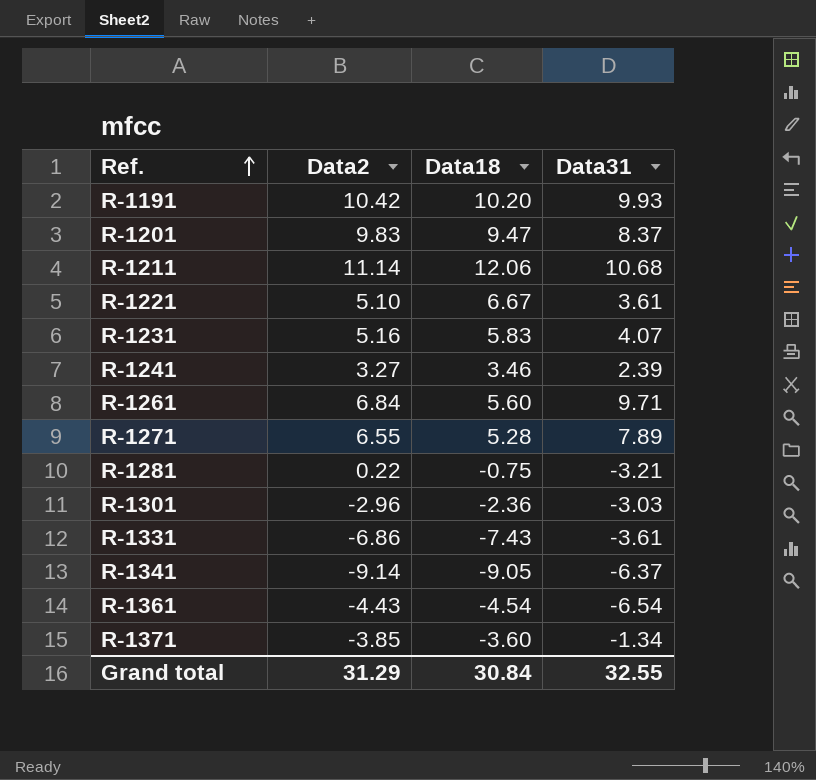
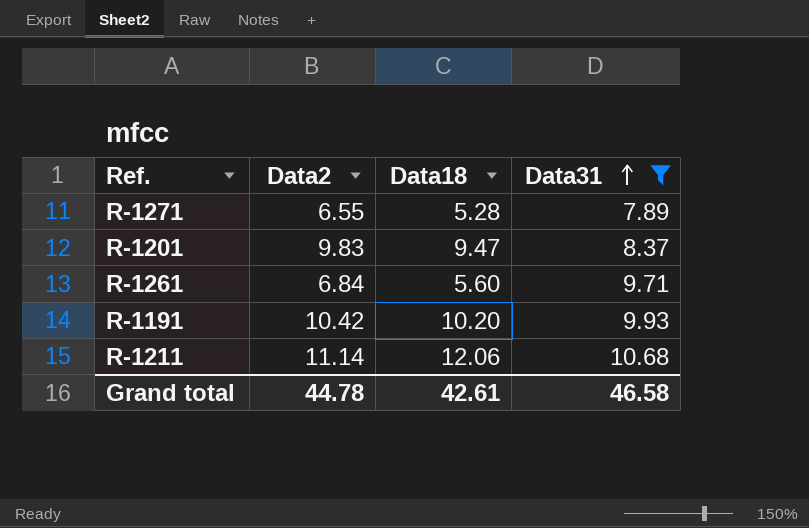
filter: none -> Data31 >= 7.89
row order: Ref. ascending -> Data31 ascending
Grand total | Data2: 31.29 -> 44.78
Grand total | Data18: 30.84 -> 42.61
Grand total | Data31: 32.55 -> 46.58

